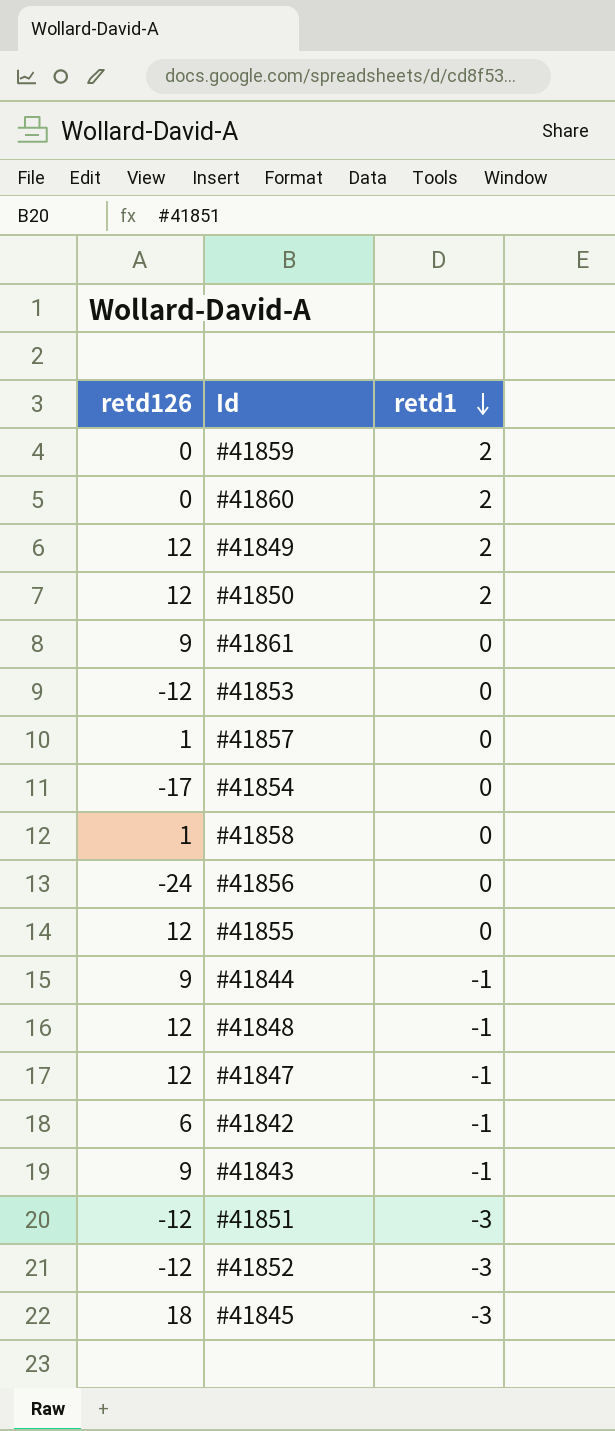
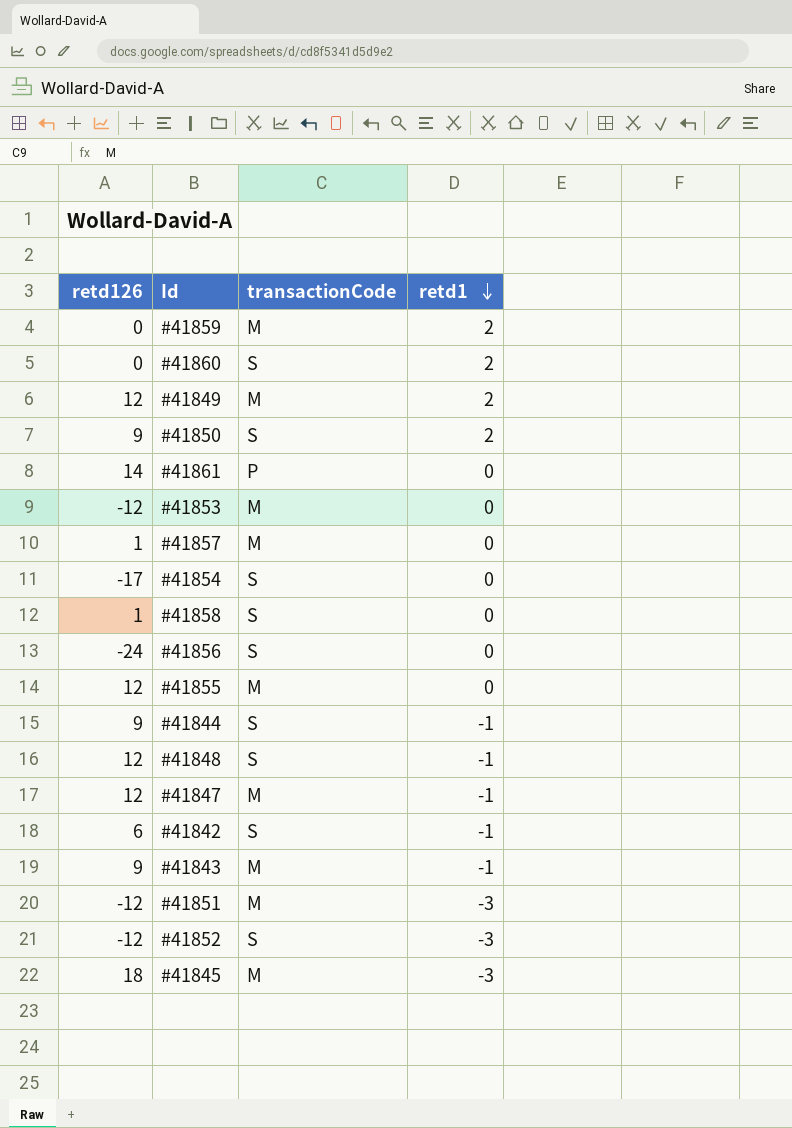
column transactionCode | position: none -> 3
#41850 | retd126: 12 -> 9
#41861 | retd126: 9 -> 14

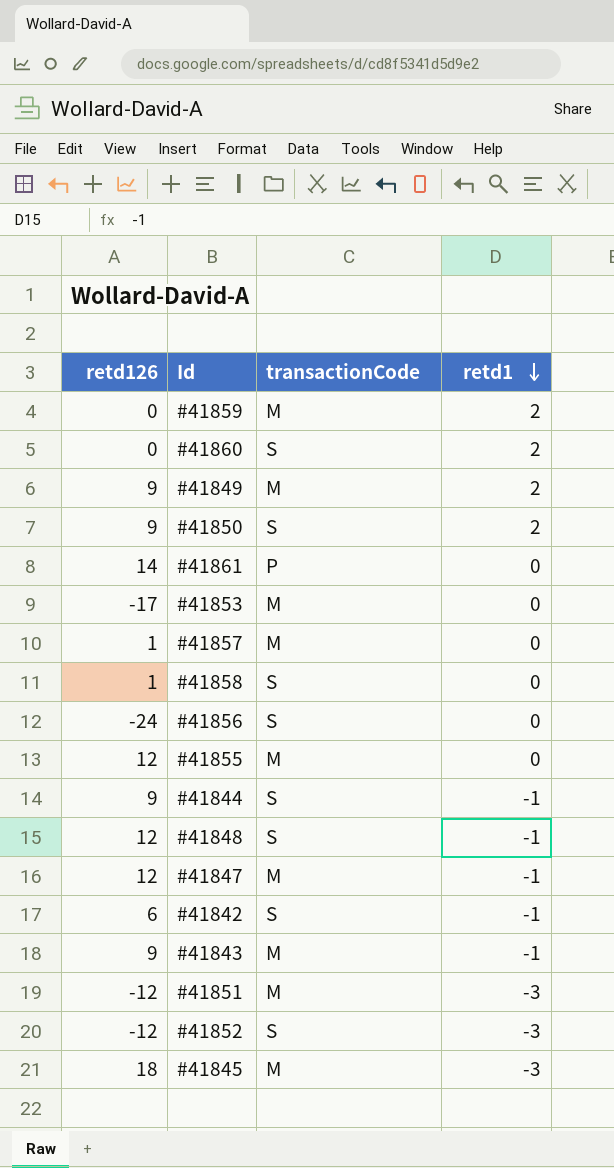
row #41854: -17 | S | 0 -> none
#41849 | retd126: 12 -> 9
#41853 | retd126: -12 -> -17

